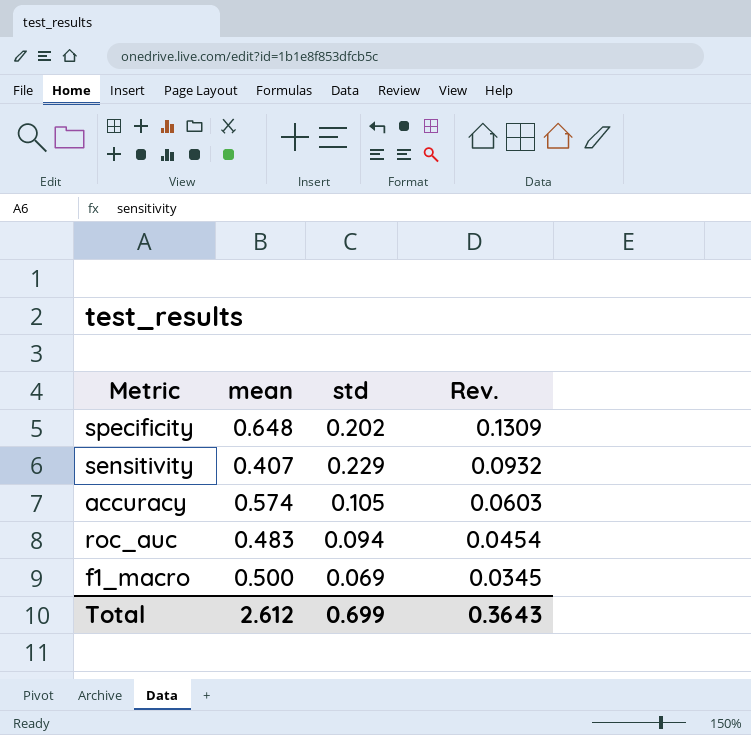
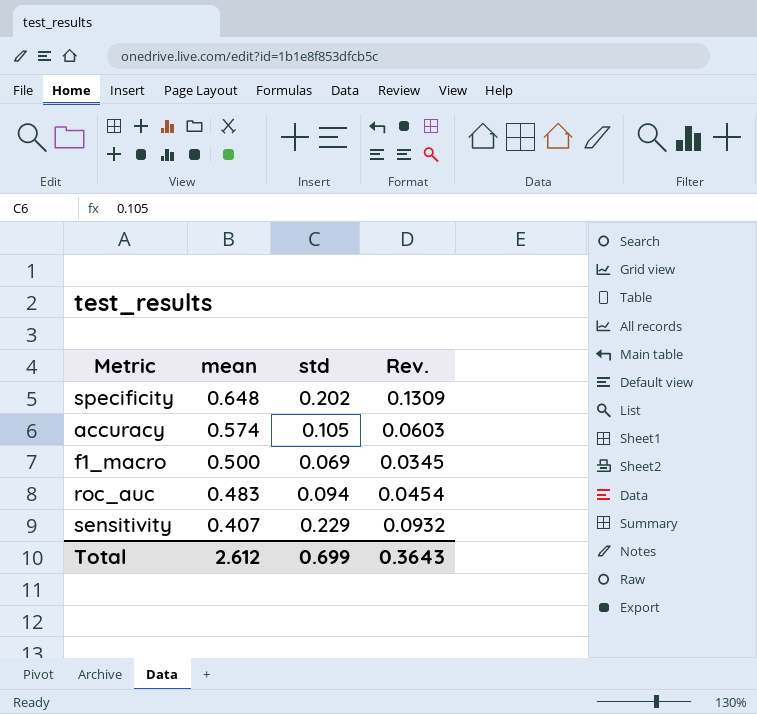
row order: Rev. descending -> mean descending

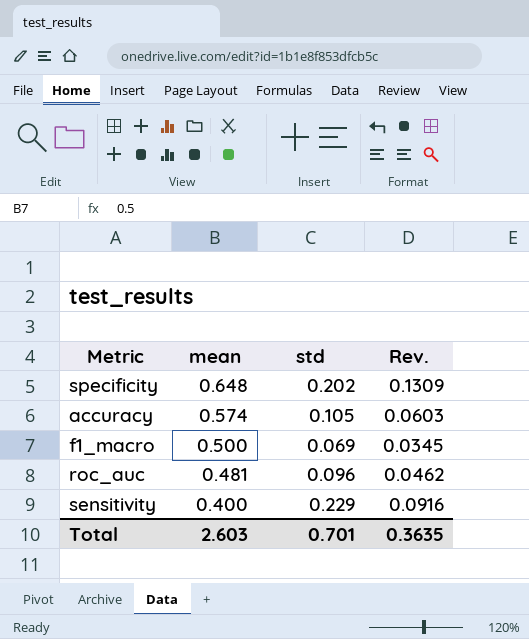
roc_auc | mean: 0.483 -> 0.481
roc_auc | std: 0.094 -> 0.096
roc_auc | Rev.: 0.0454 -> 0.0462
sensitivity | mean: 0.407 -> 0.400
sensitivity | Rev.: 0.0932 -> 0.0916
Total | mean: 2.612 -> 2.603
Total | std: 0.699 -> 0.701
Total | Rev.: 0.3643 -> 0.3635

